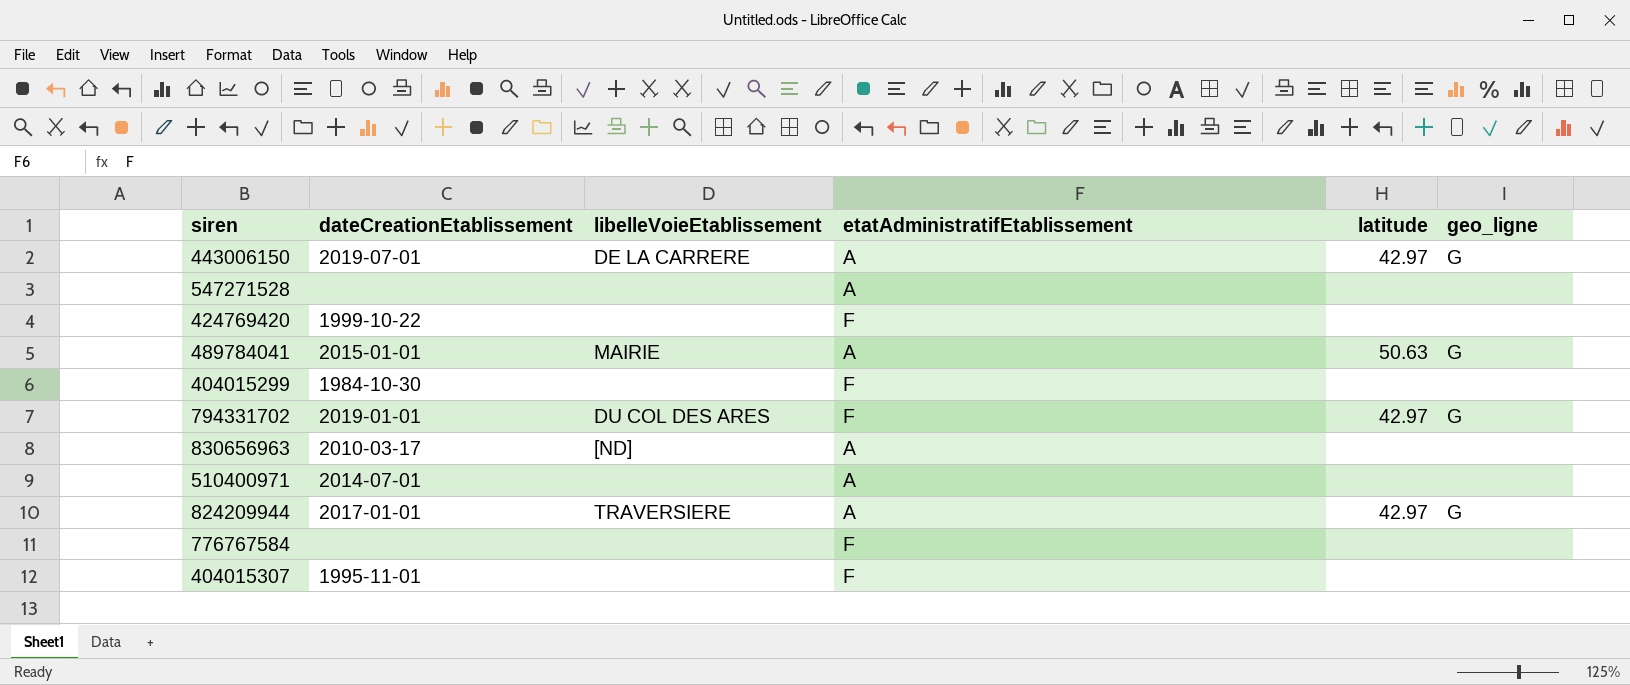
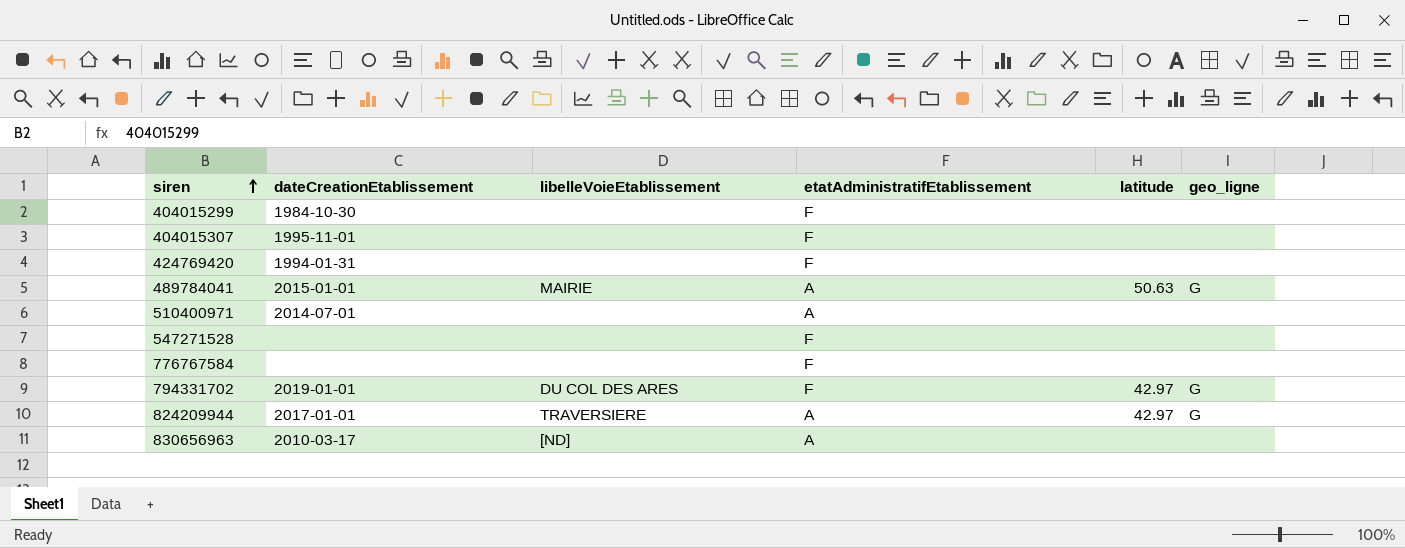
row order: none -> siren ascending
row 443006150: 2019-07-01 | DE LA CARRERE | A | 42.97 | G -> none
424769420 | dateCreationEtablissement: 1999-10-22 -> 1994-01-31
547271528 | etatAdministratifEtablissement: A -> F

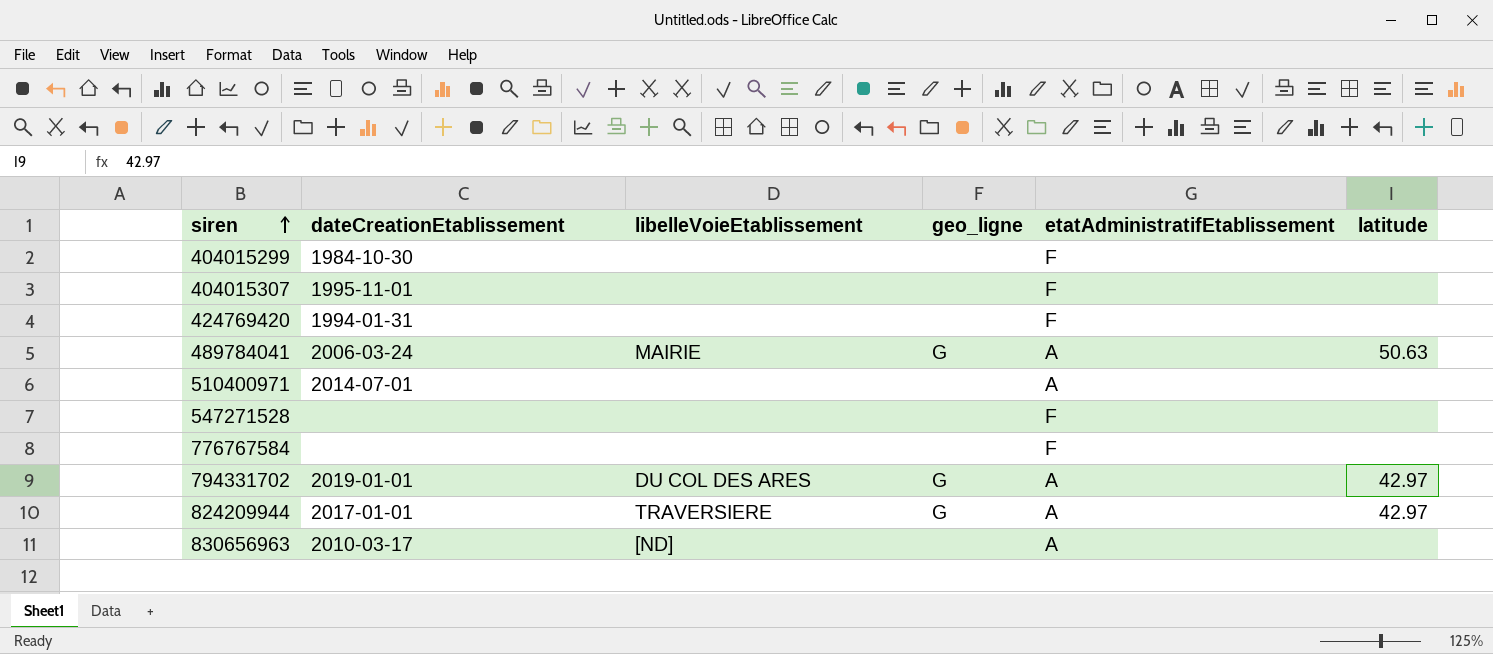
column geo_ligne | position: 6 -> 4
489784041 | dateCreationEtablissement: 2015-01-01 -> 2006-03-24
794331702 | etatAdministratifEtablissement: F -> A

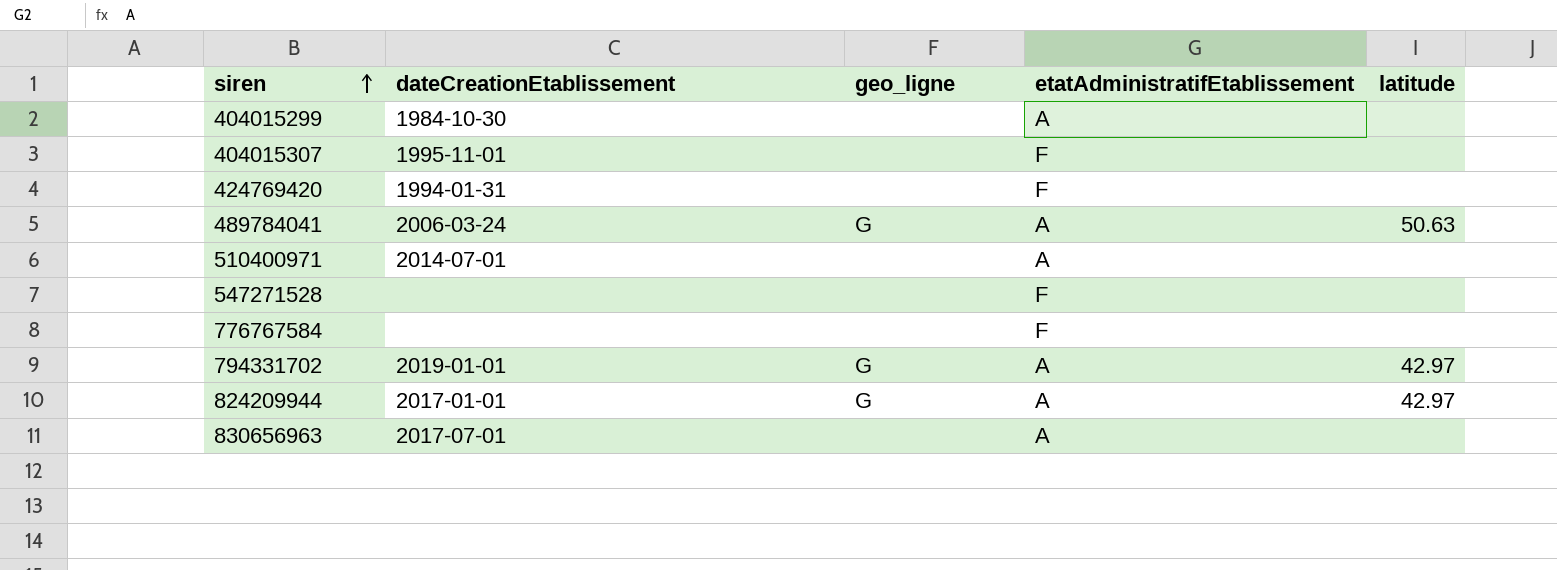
column libelleVoieEtablissement | position: 3 -> none
404015299 | etatAdministratifEtablissement: F -> A
830656963 | dateCreationEtablissement: 2010-03-17 -> 2017-07-01

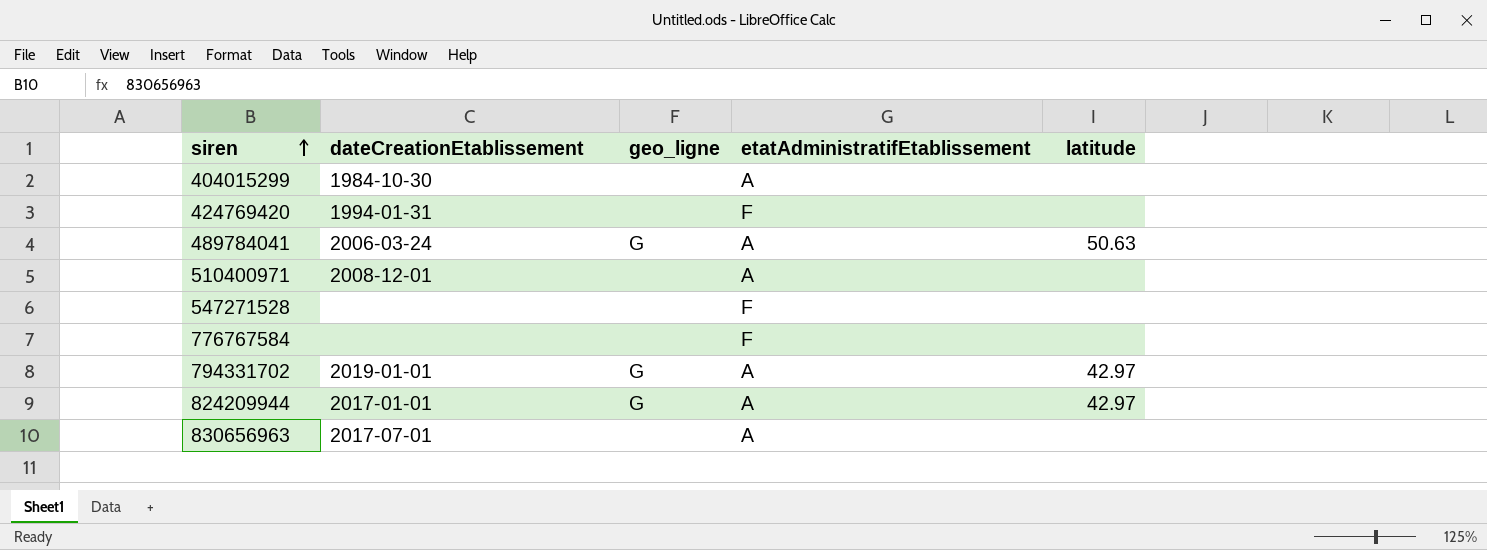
row 404015307: 1995-11-01 | none | F | none -> none
510400971 | dateCreationEtablissement: 2014-07-01 -> 2008-12-01

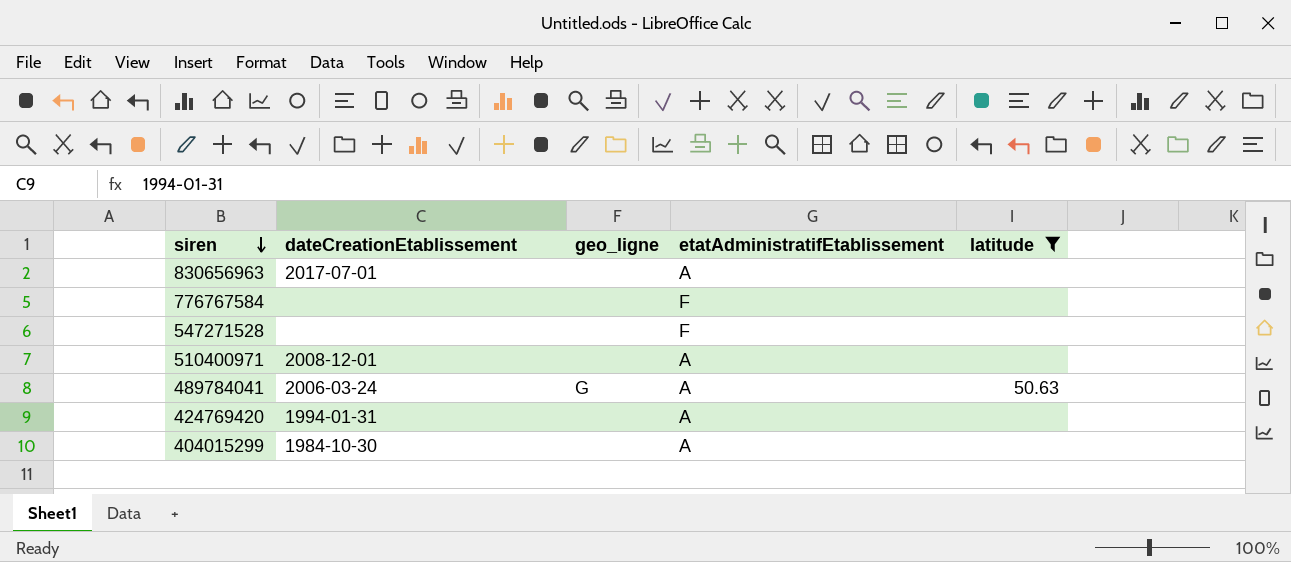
filter: none -> latitude != 42.97
row order: siren ascending -> siren descending
424769420 | etatAdministratifEtablissement: F -> A

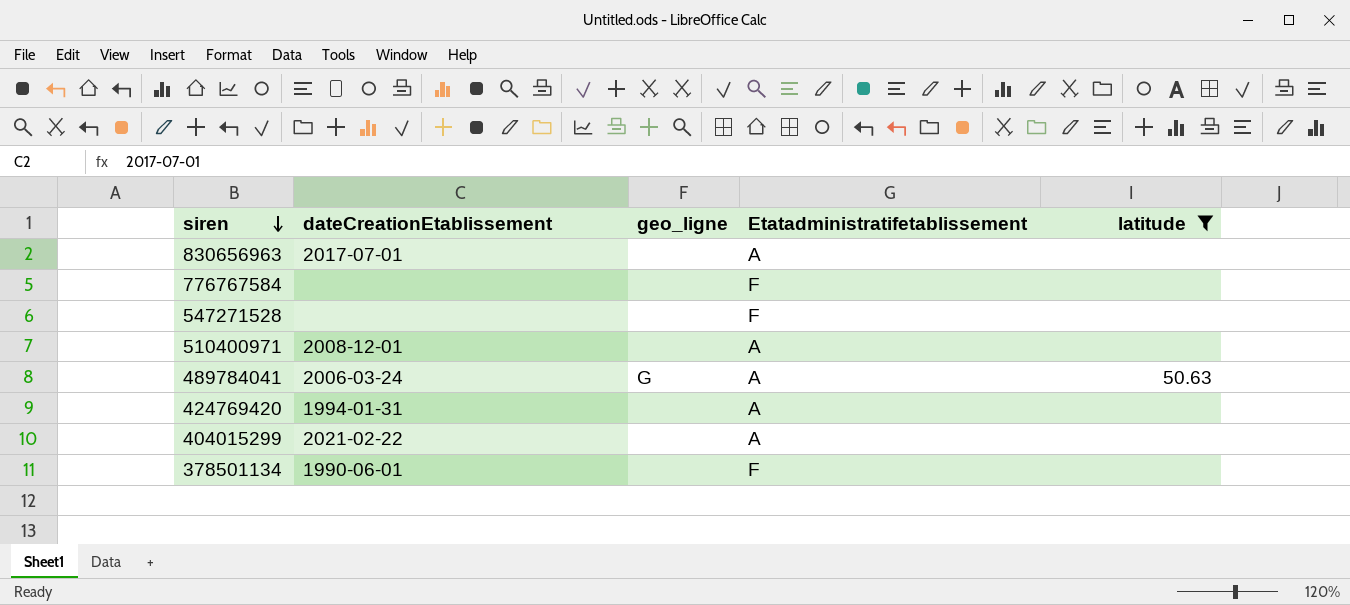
column name: etatAdministratifEtablissement -> Etatadministratifetablissement
404015299 | dateCreationEtablissement: 1984-10-30 -> 2021-02-22
row 378501134: none -> 1990-06-01 | none | F | none

